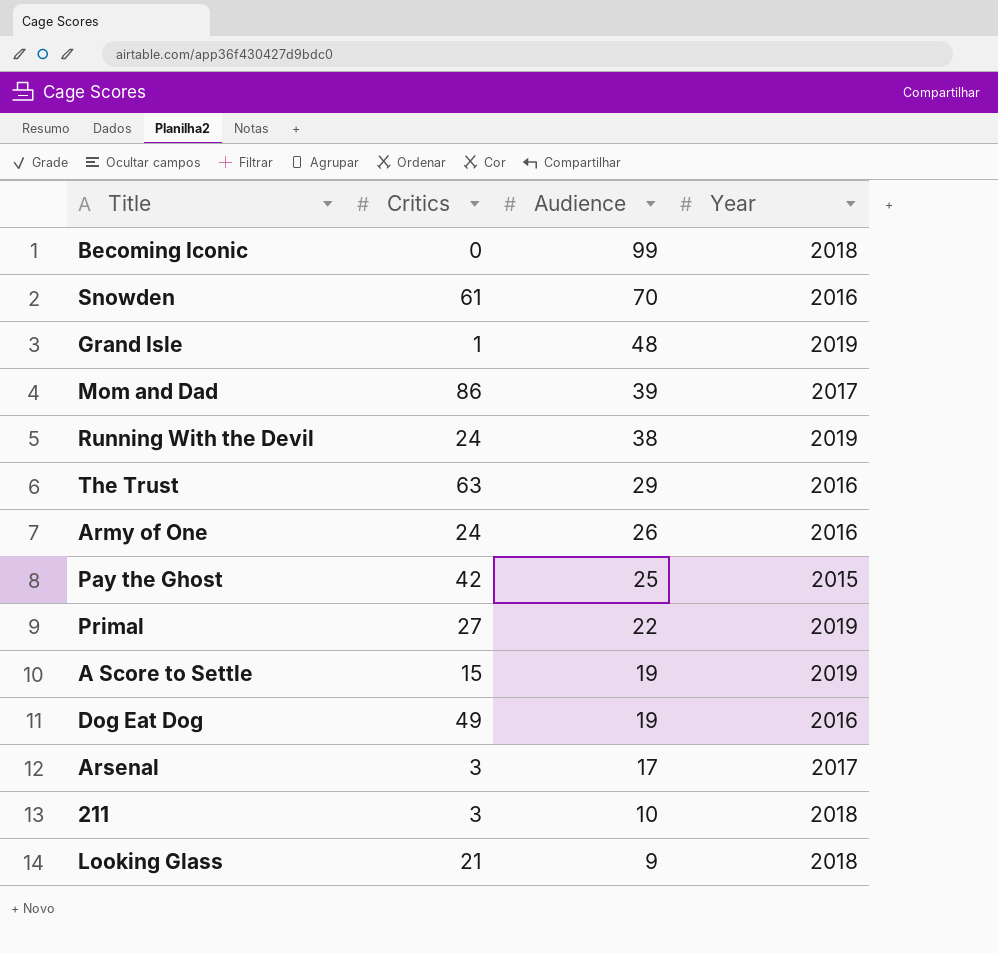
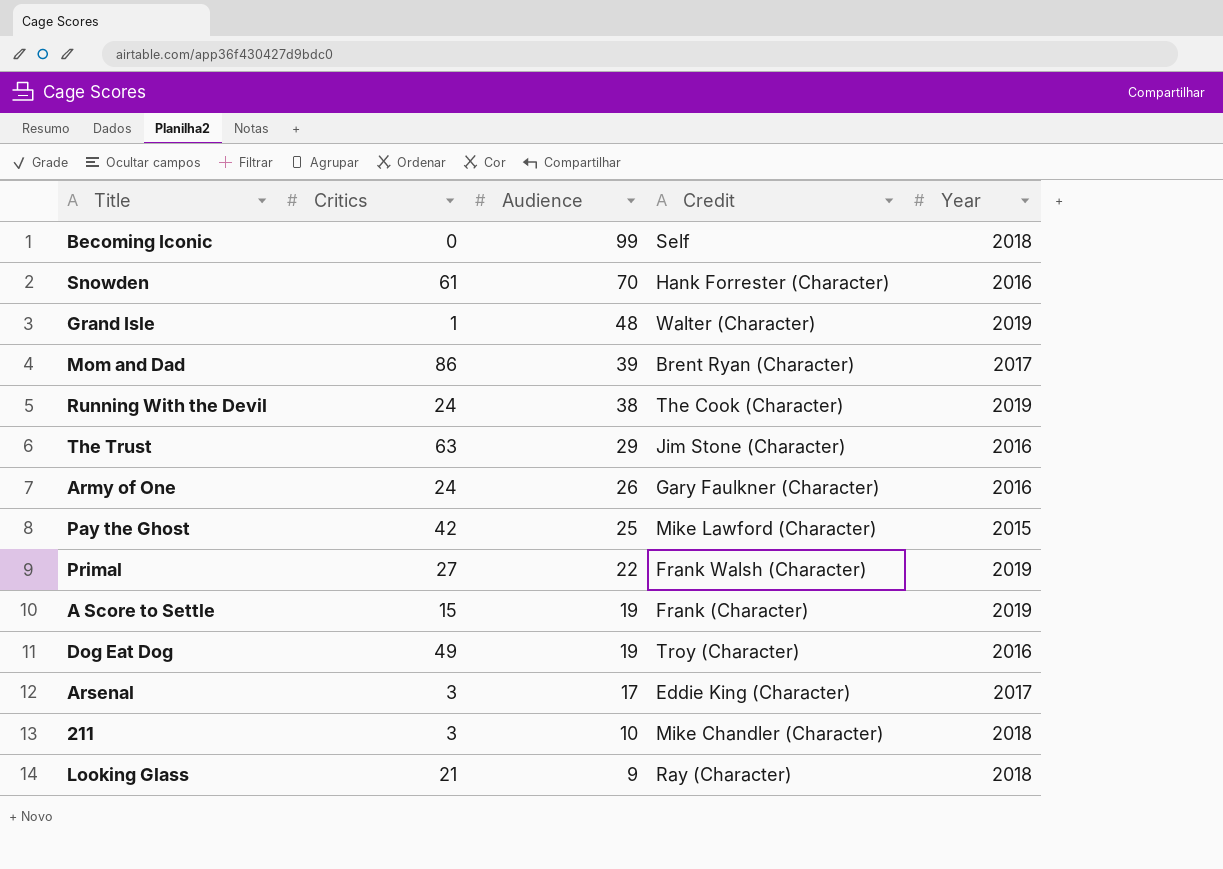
column Credit | position: none -> 4

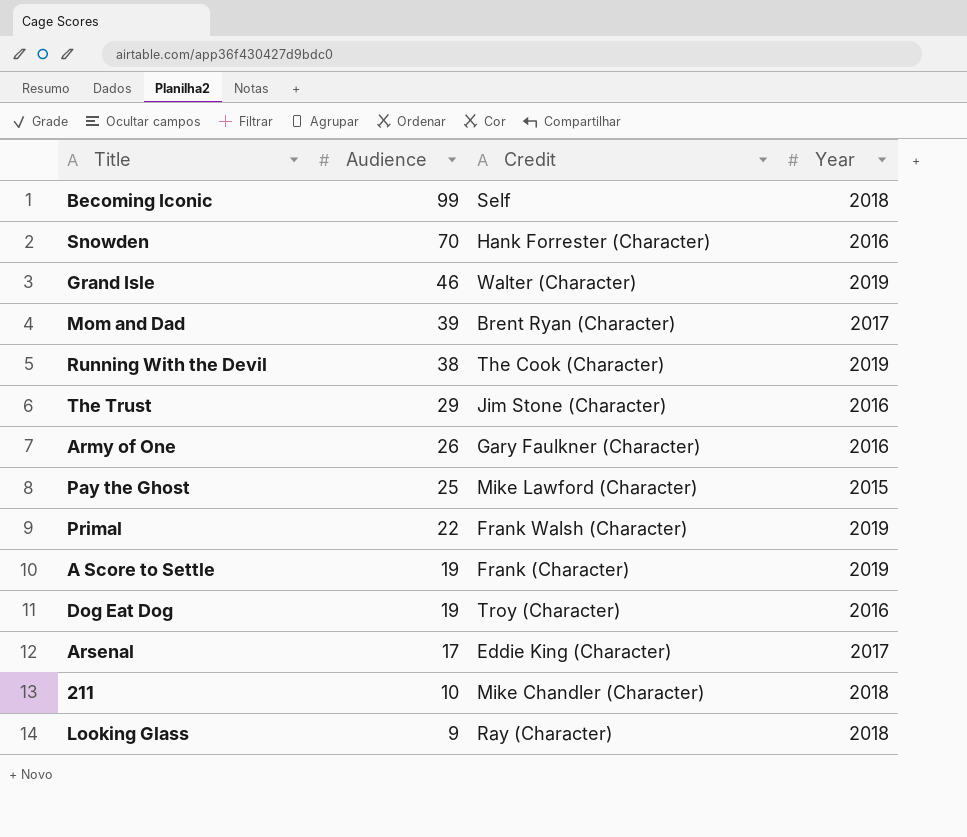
column Critics | position: 2 -> none
Grand Isle | Audience: 48 -> 46

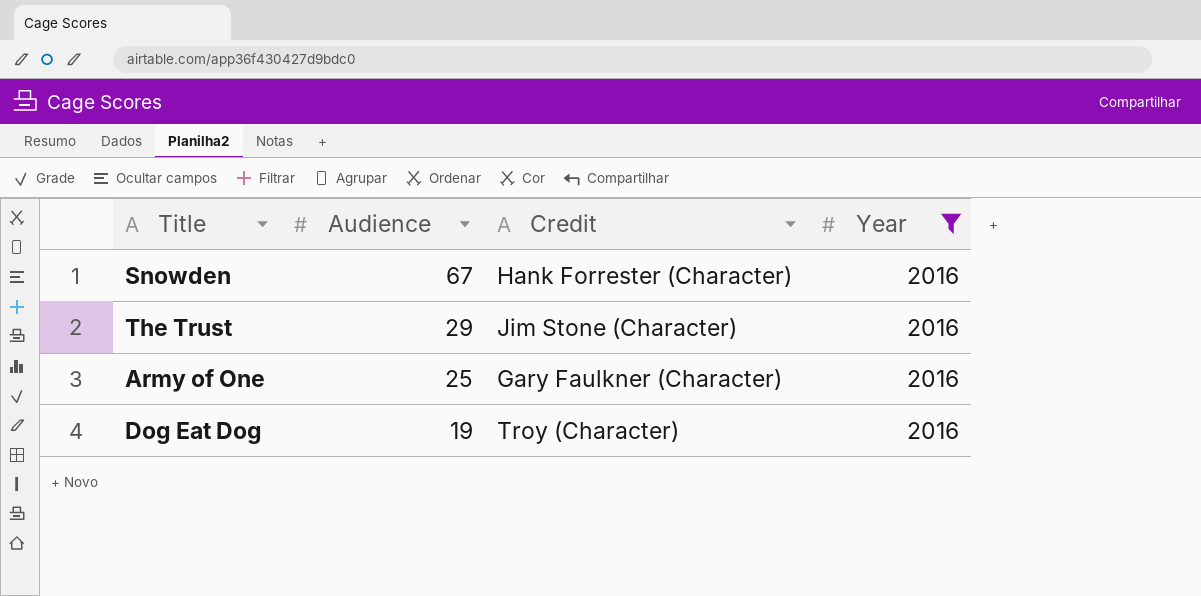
filter: none -> Year = 2016
Snowden | Audience: 70 -> 67
Army of One | Audience: 26 -> 25

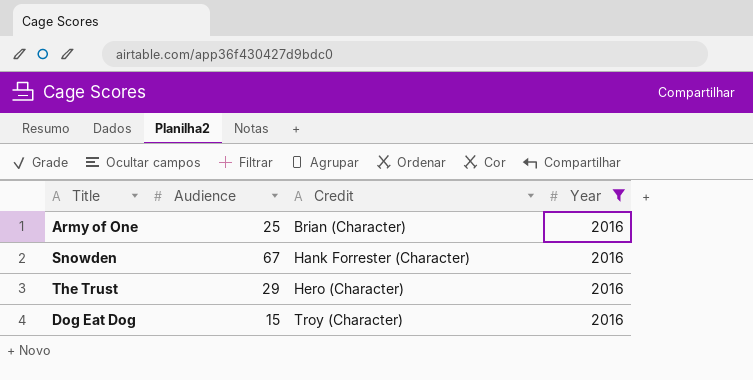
row order: Audience descending -> Credit ascending
Army of One | Credit: Gary Faulkner (Character) -> Brian (Character)
The Trust | Credit: Jim Stone (Character) -> Hero (Character)
Dog Eat Dog | Audience: 19 -> 15

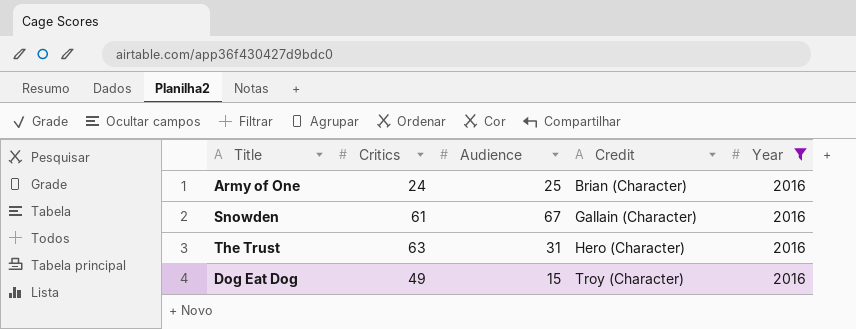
column Critics | position: none -> 2
Snowden | Credit: Hank Forrester (Character) -> Gallain (Character)
The Trust | Audience: 29 -> 31

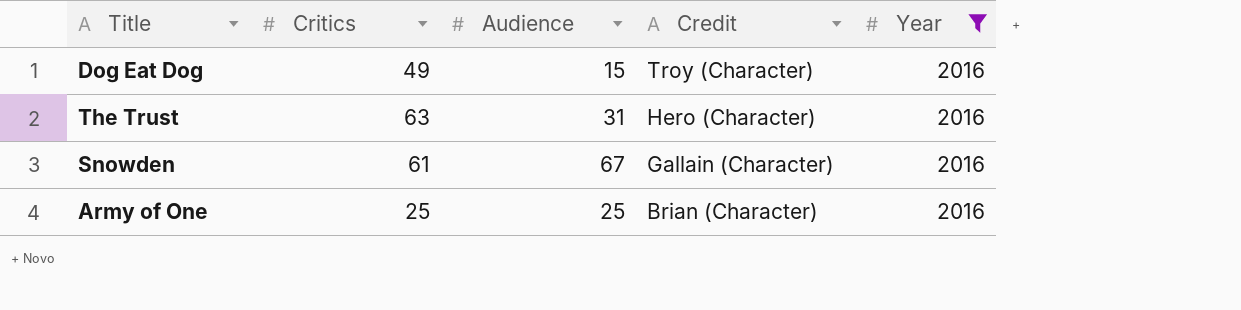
row order: Credit ascending -> Credit descending
Army of One | Critics: 24 -> 25

